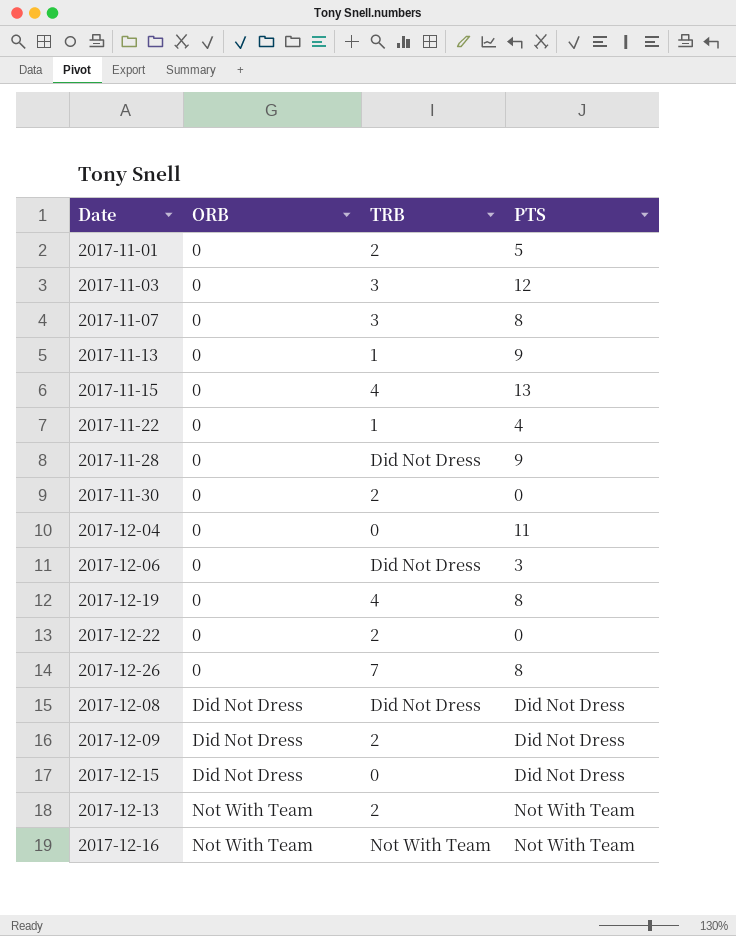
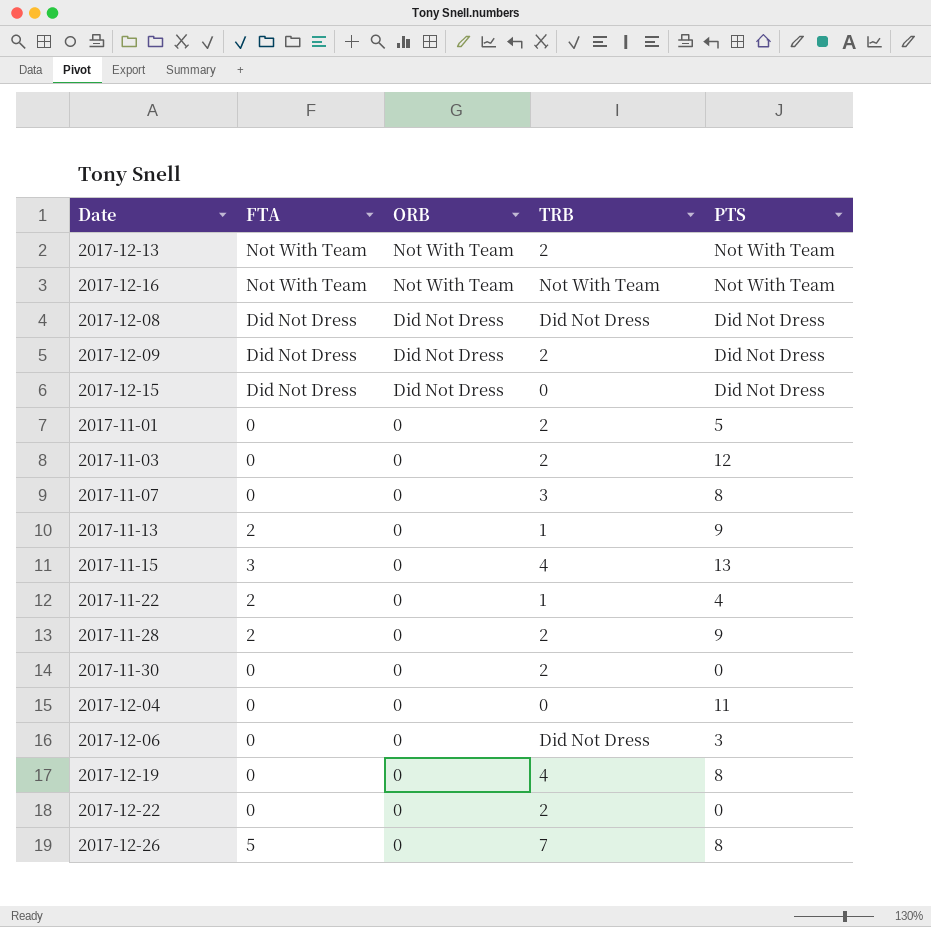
row order: ORB ascending -> ORB descending
column FTA | position: none -> 2
2017-11-03 | TRB: 3 -> 2
2017-11-28 | TRB: Did Not Dress -> 2

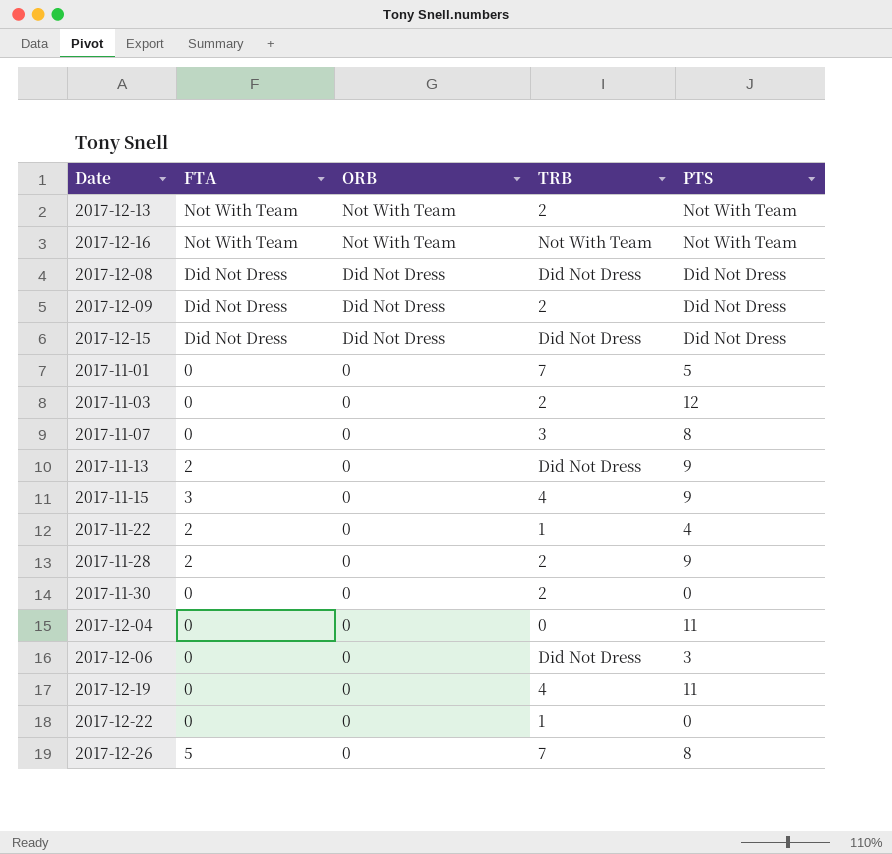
2017-12-15 | TRB: 0 -> Did Not Dress
2017-11-01 | TRB: 2 -> 7
2017-11-13 | TRB: 1 -> Did Not Dress
2017-11-15 | PTS: 13 -> 9
2017-12-19 | PTS: 8 -> 11
2017-12-22 | TRB: 2 -> 1

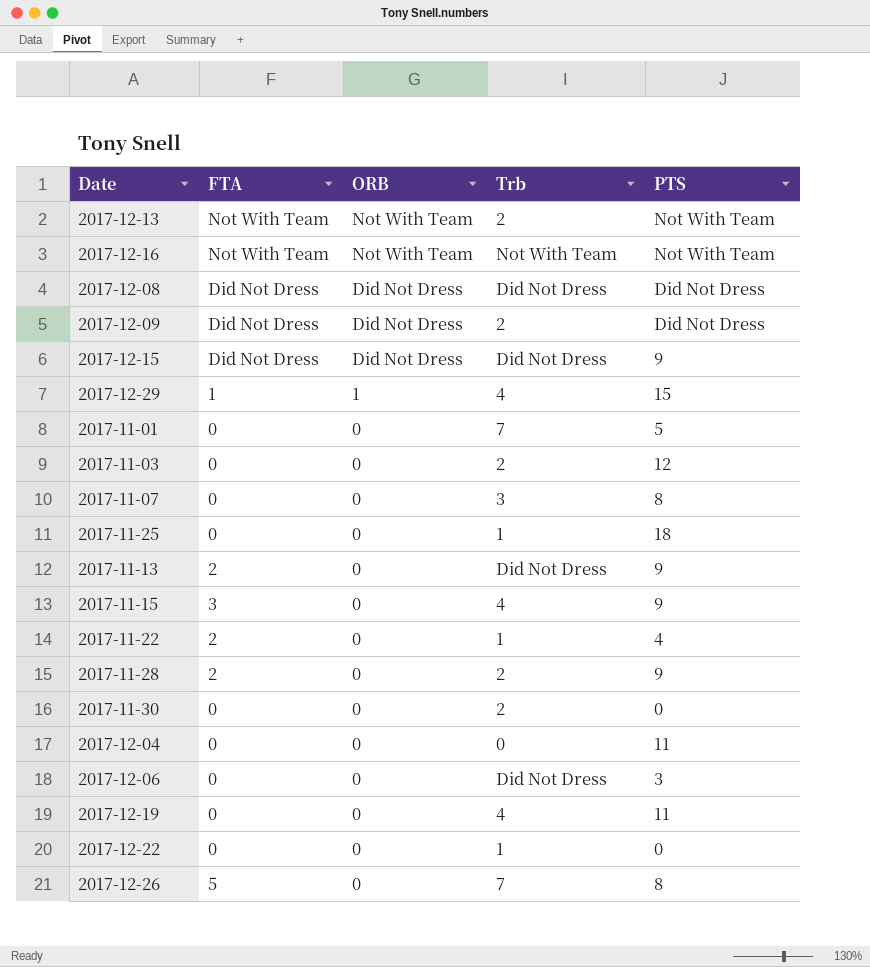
column name: TRB -> Trb
2017-12-15 | PTS: Did Not Dress -> 9
row 2017-12-29: none -> 1 | 1 | 4 | 15
row 2017-11-25: none -> 0 | 0 | 1 | 18

